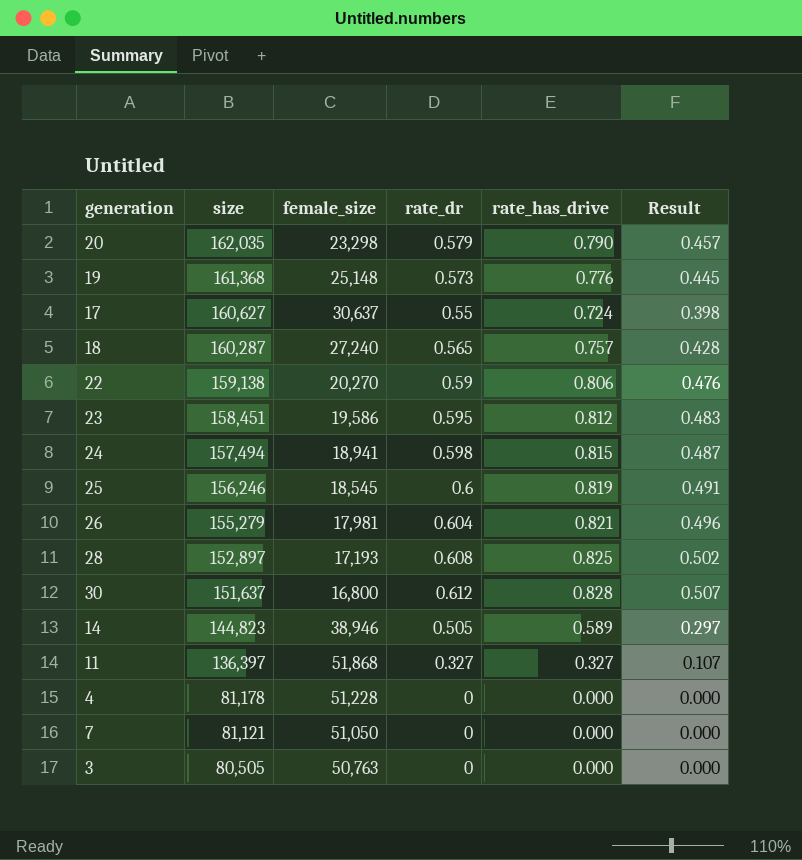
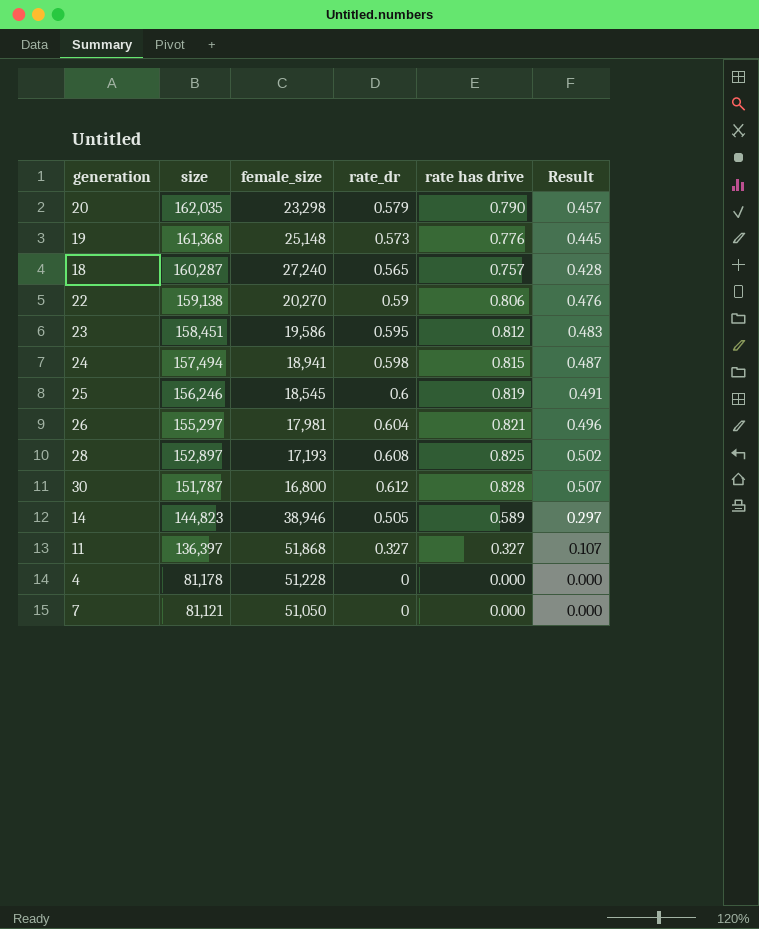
column name: rate_has_drive -> rate has drive
row 17: 160,627 | 30,637 | 0.55 | 0.724 | 0.398 -> none
row 3: 80,505 | 50,763 | 0 | 0.000 | 0.000 -> none
26 | size: 155,279 -> 155,297
30 | size: 151,637 -> 151,787

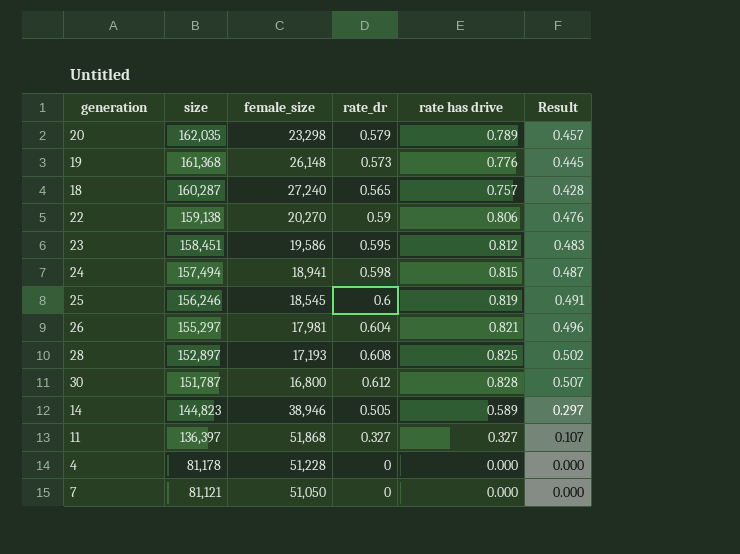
20 | rate has drive: 0.790 -> 0.789
19 | female_size: 25,148 -> 26,148

